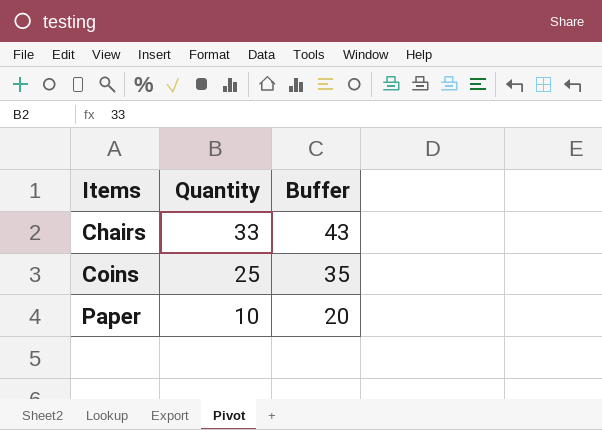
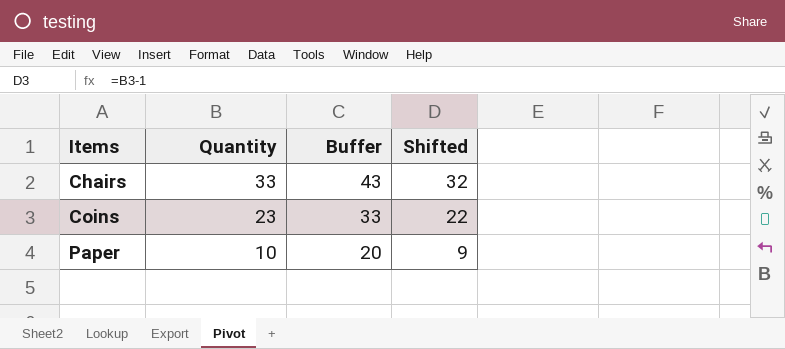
column Shifted | formula: none -> [Quantity] - 1
Coins | Quantity: 25 -> 23
Coins | Buffer: 35 -> 33

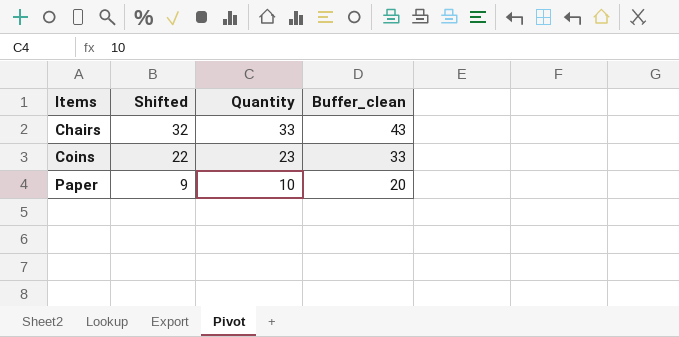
column Shifted | position: 4 -> 2
column name: Buffer -> Buffer_clean

